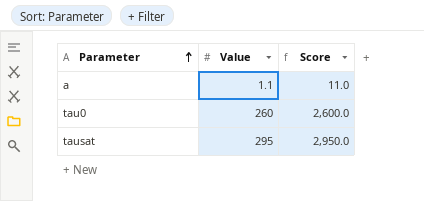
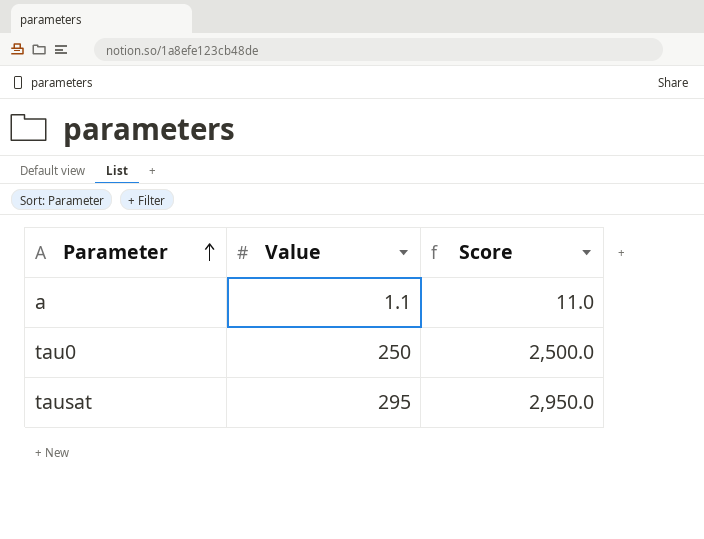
tau0 | Value: 260 -> 250
tau0 | Score: 2,600.0 -> 2,500.0

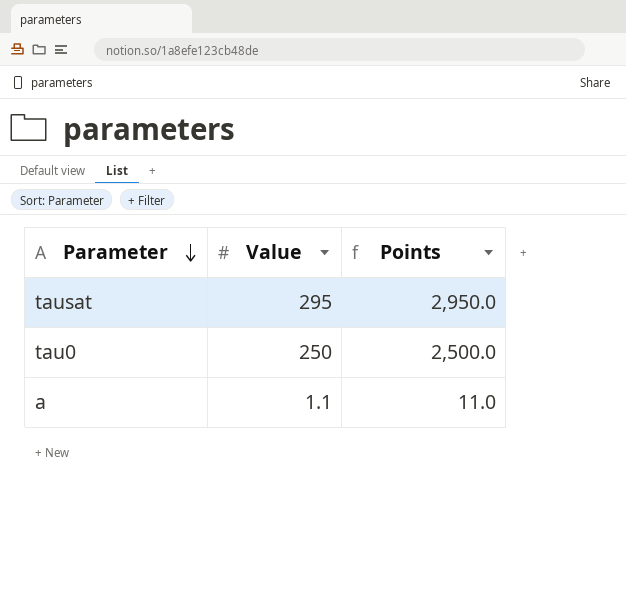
row order: Parameter ascending -> Parameter descending
column name: Score -> Points

